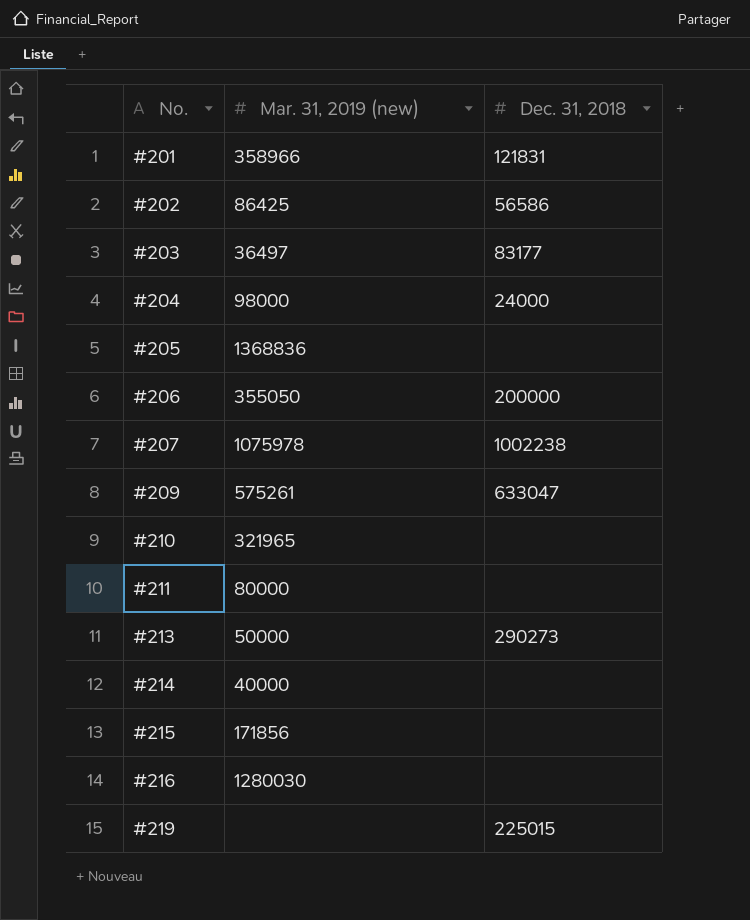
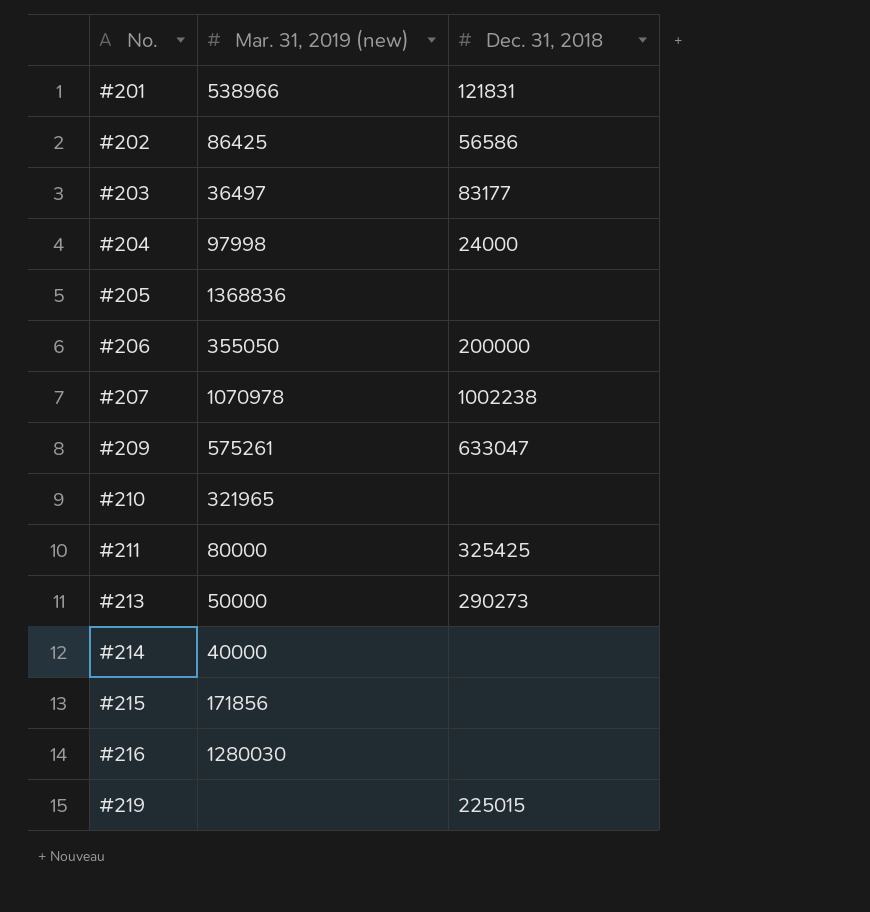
#201 | Mar. 31, 2019 (new): 358966 -> 538966
#204 | Mar. 31, 2019 (new): 98000 -> 97998
#207 | Mar. 31, 2019 (new): 1075978 -> 1070978
#211 | Dec. 31, 2018: none -> 325425

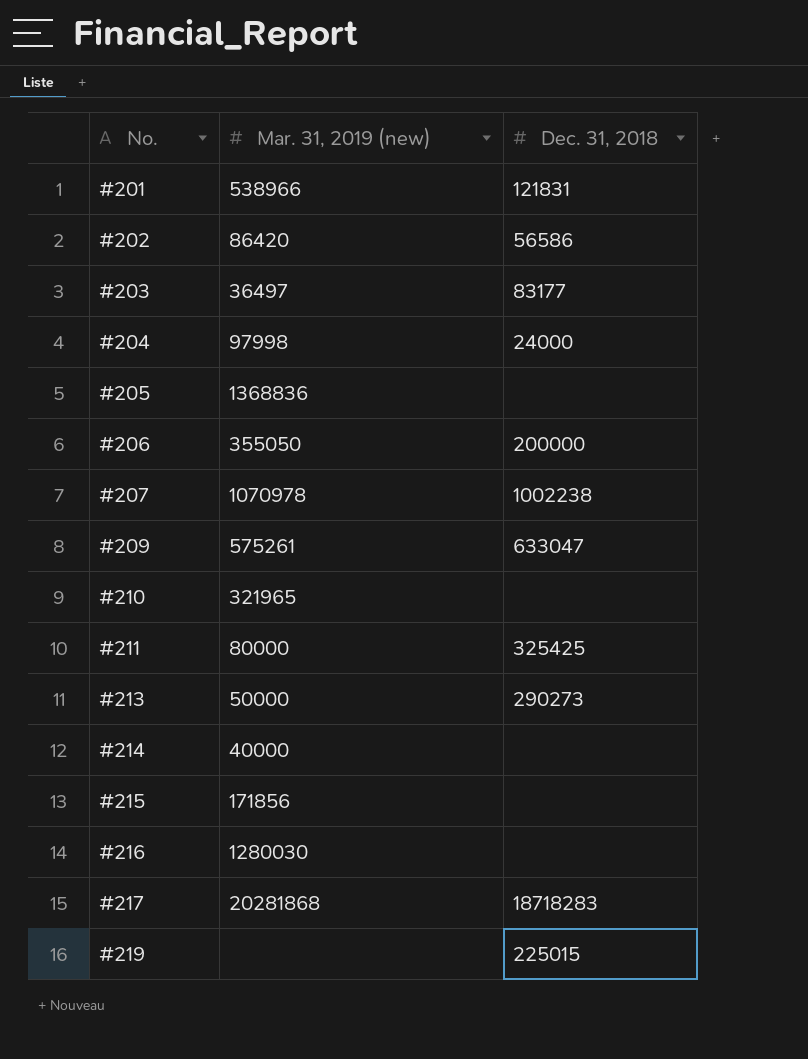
#202 | Mar. 31, 2019 (new): 86425 -> 86420
row #217: none -> 20281868 | 18718283

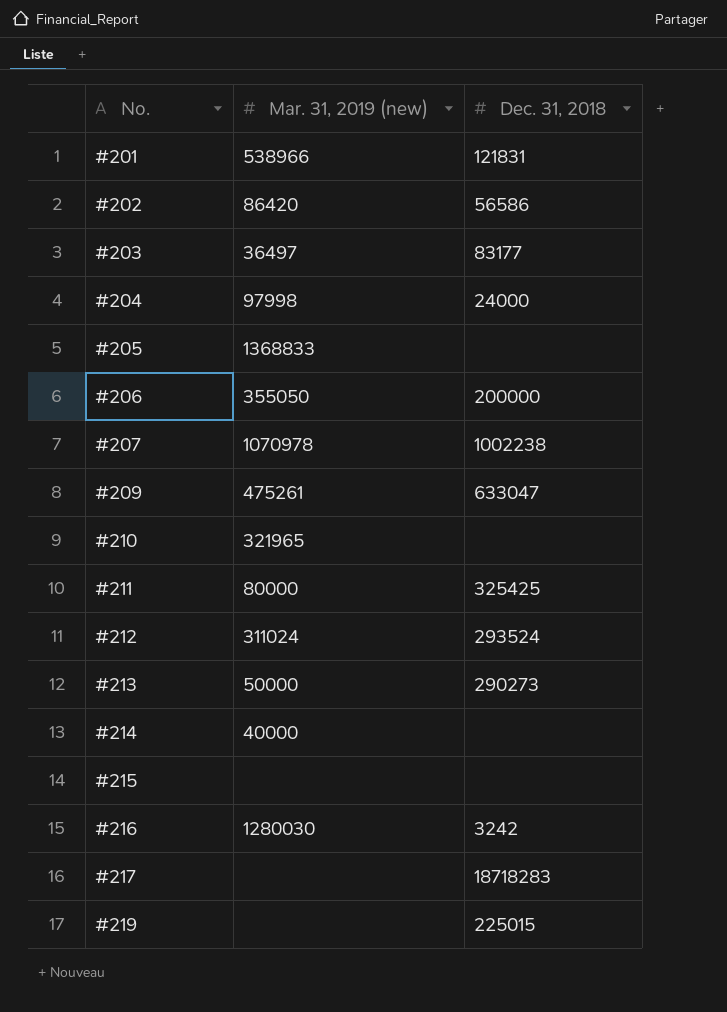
#205 | Mar. 31, 2019 (new): 1368836 -> 1368833
#209 | Mar. 31, 2019 (new): 575261 -> 475261
row #212: none -> 311024 | 293524
#215 | Mar. 31, 2019 (new): 171856 -> none
#216 | Dec. 31, 2018: none -> 3242
#217 | Mar. 31, 2019 (new): 20281868 -> none

